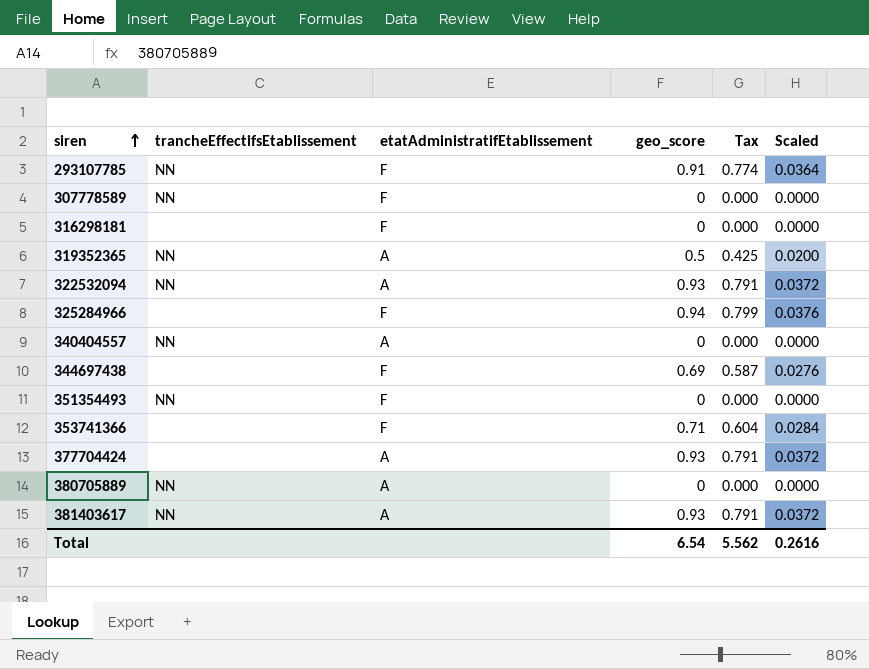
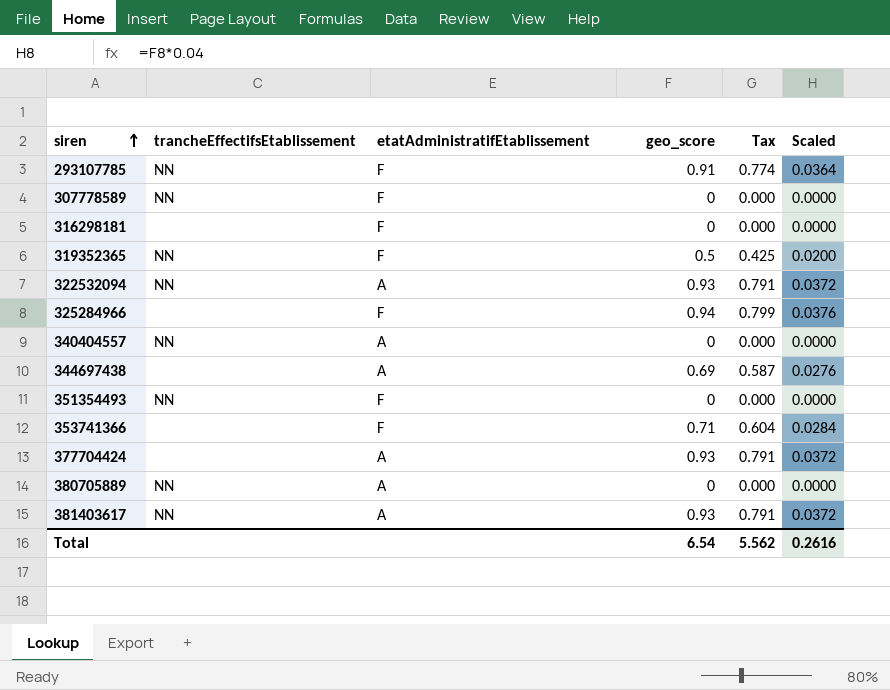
319352365 | etatAdministratifEtablissement: A -> F
344697438 | etatAdministratifEtablissement: F -> A

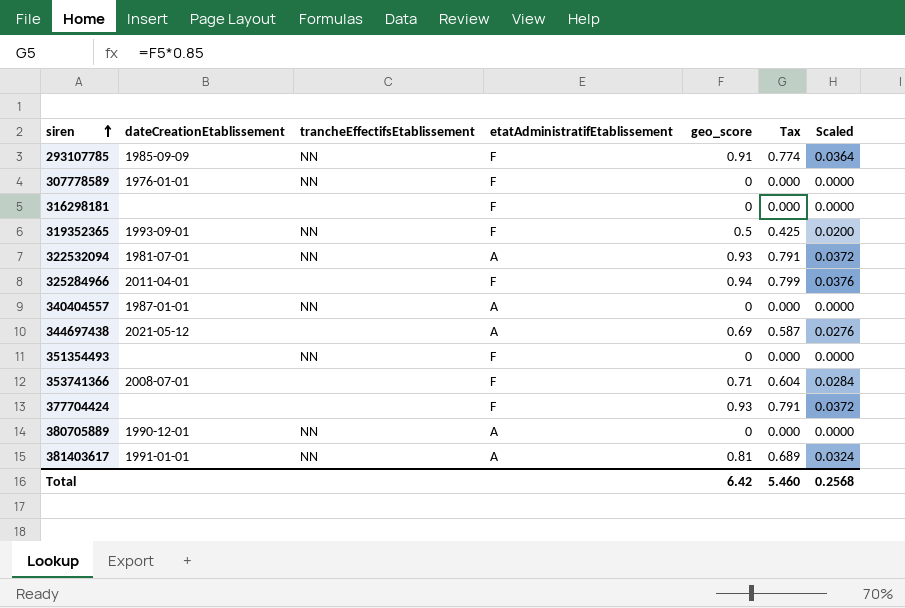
column dateCreationEtablissement | position: none -> 2
377704424 | etatAdministratifEtablissement: A -> F
381403617 | geo_score: 0.93 -> 0.81
381403617 | Tax: 0.791 -> 0.689
381403617 | Scaled: 0.0372 -> 0.0324
Total | geo_score: 6.54 -> 6.42
Total | Tax: 5.562 -> 5.460
Total | Scaled: 0.2616 -> 0.2568

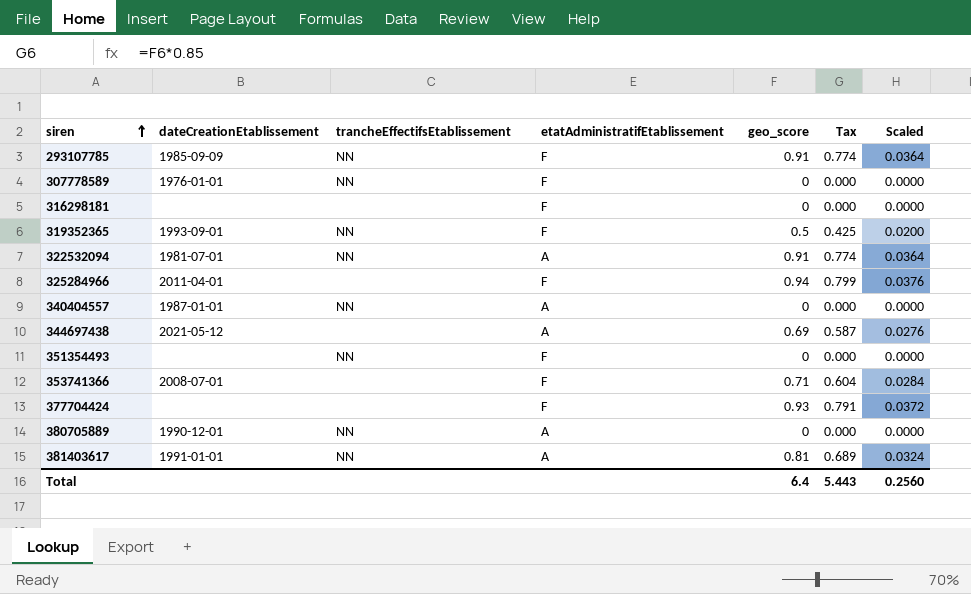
322532094 | geo_score: 0.93 -> 0.91
322532094 | Tax: 0.791 -> 0.774
322532094 | Scaled: 0.0372 -> 0.0364
Total | geo_score: 6.42 -> 6.4
Total | Tax: 5.460 -> 5.443
Total | Scaled: 0.2568 -> 0.2560

